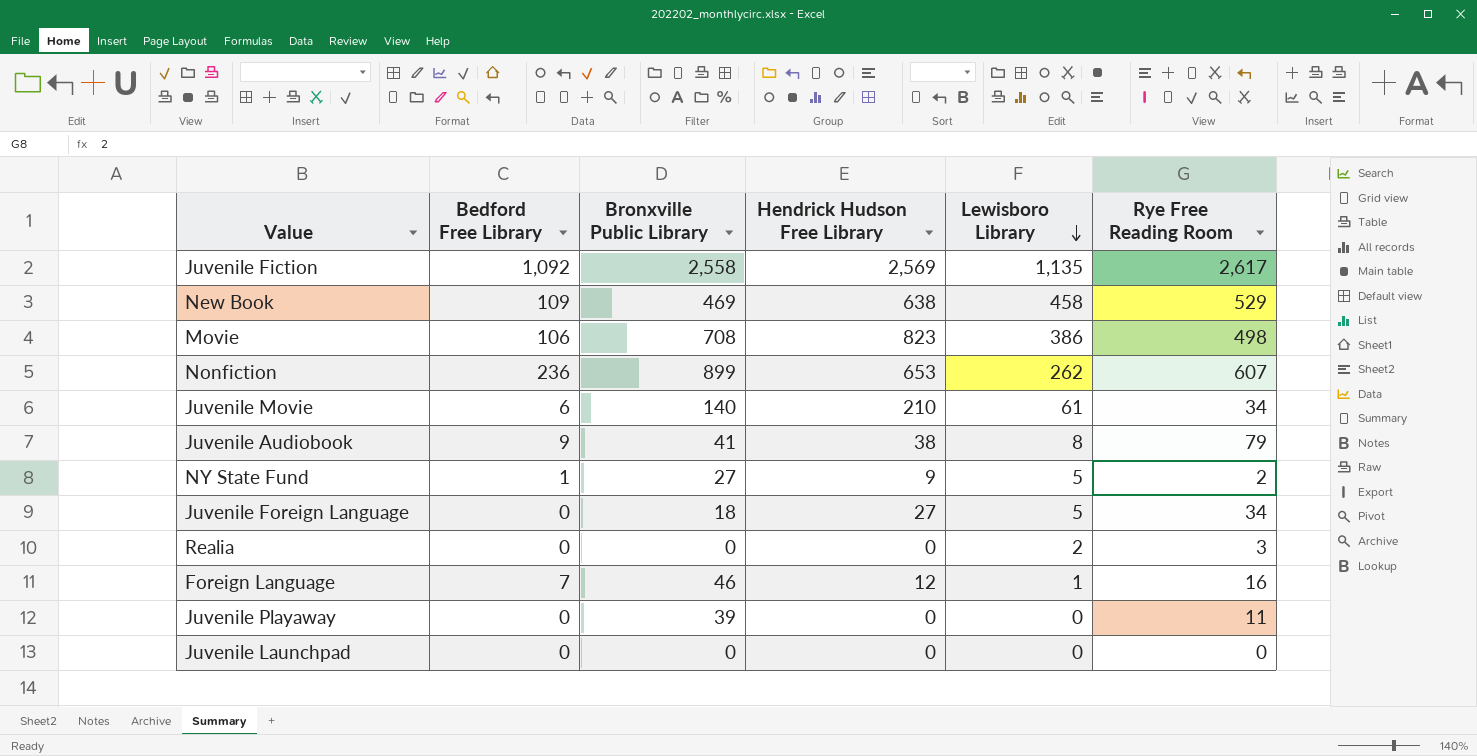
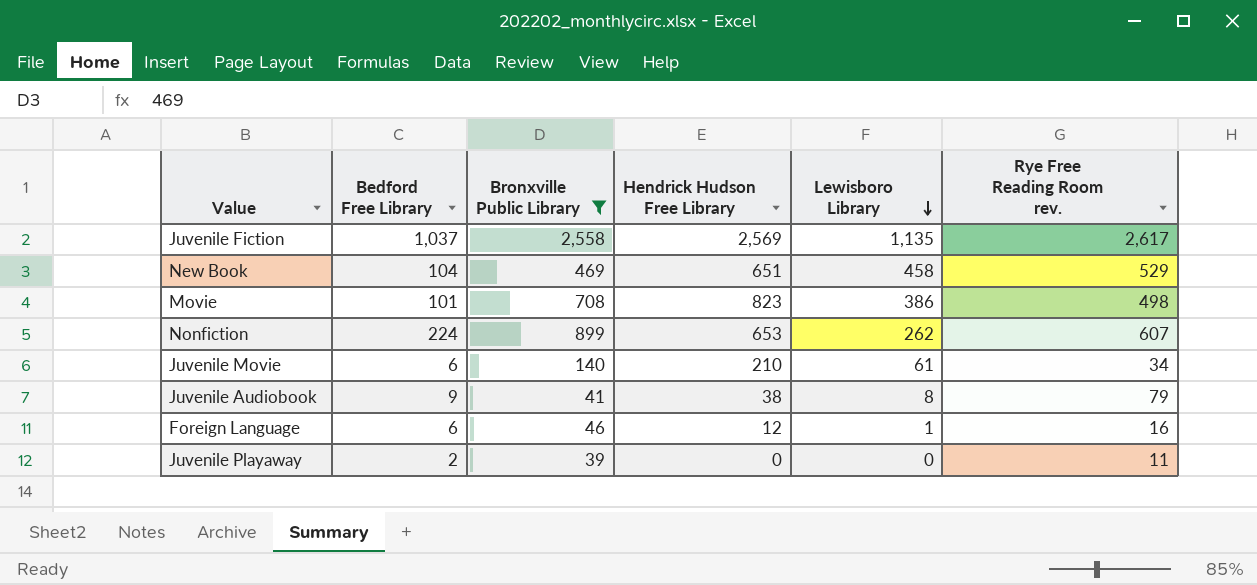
filter: none -> Bronxville Public Library >= 39
column name: Rye Free Reading Room -> Rye Free Reading Room rev.
Juvenile Fiction | Bedford Free Library: 1,092 -> 1,037
New Book | Bedford Free Library: 109 -> 104
New Book | Hendrick Hudson Free Library: 638 -> 651
Movie | Bedford Free Library: 106 -> 101
Nonfiction | Bedford Free Library: 236 -> 224
Foreign Language | Bedford Free Library: 7 -> 6
Juvenile Playaway | Bedford Free Library: 0 -> 2

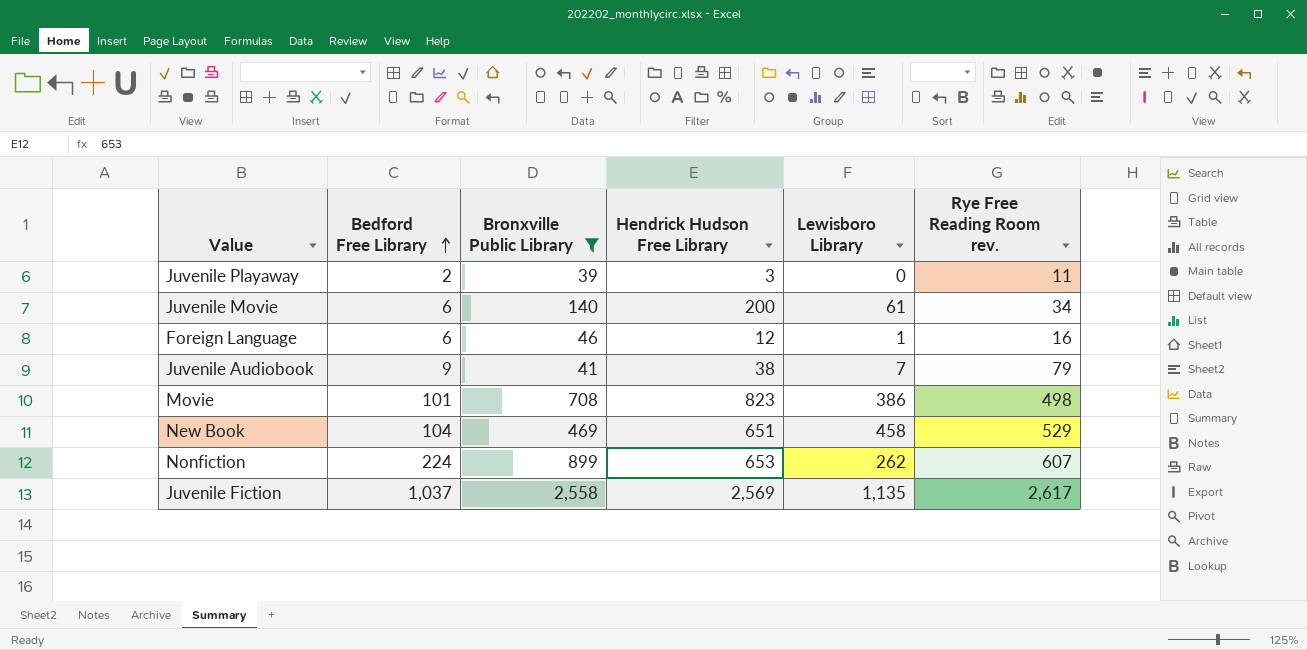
row order: Lewisboro Library descending -> Bedford Free Library ascending
Juvenile Playaway | Hendrick Hudson Free Library: 0 -> 3
Juvenile Movie | Hendrick Hudson Free Library: 210 -> 200
Juvenile Audiobook | Lewisboro Library: 8 -> 7

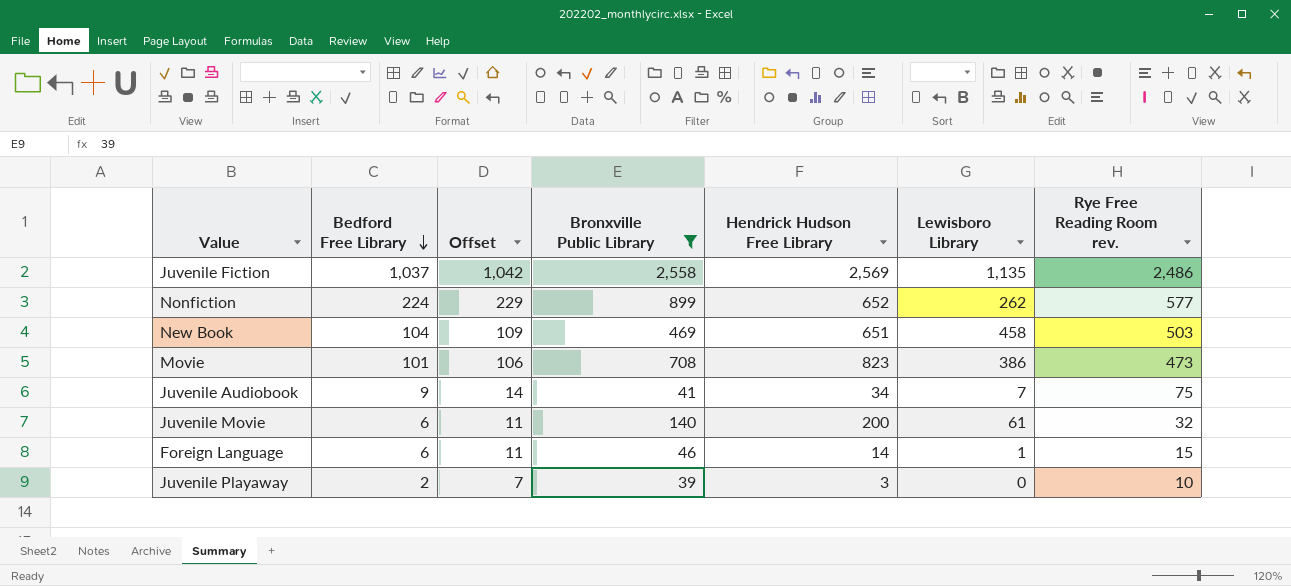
row order: Bedford Free Library ascending -> Bedford Free Library descending
column Offset | formula: none -> [Bedford Free Library] + 5
Juvenile Fiction | Rye Free Reading Room rev.: 2,617 -> 2,486
Nonfiction | Hendrick Hudson Free Library: 653 -> 652
Nonfiction | Rye Free Reading Room rev.: 607 -> 577
New Book | Rye Free Reading Room rev.: 529 -> 503
Movie | Rye Free Reading Room rev.: 498 -> 473
Juvenile Audiobook | Hendrick Hudson Free Library: 38 -> 34
Juvenile Audiobook | Rye Free Reading Room rev.: 79 -> 75
Juvenile Movie | Rye Free Reading Room rev.: 34 -> 32
Foreign Language | Hendrick Hudson Free Library: 12 -> 14
Foreign Language | Rye Free Reading Room rev.: 16 -> 15
Juvenile Playaway | Rye Free Reading Room rev.: 11 -> 10

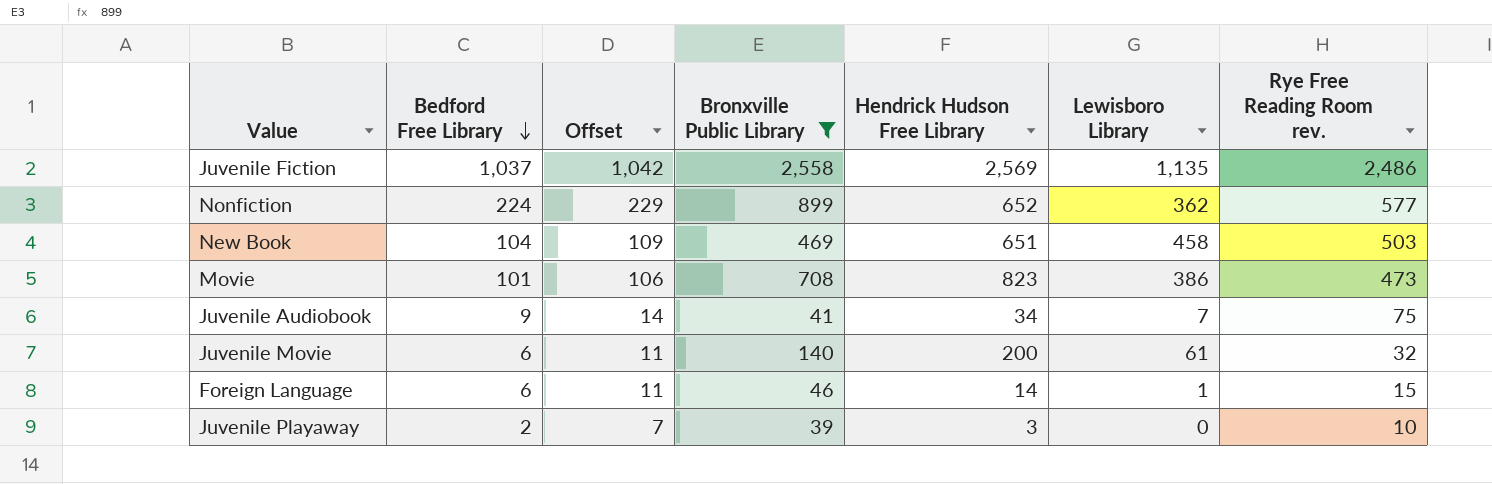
Nonfiction | Lewisboro Library: 262 -> 362

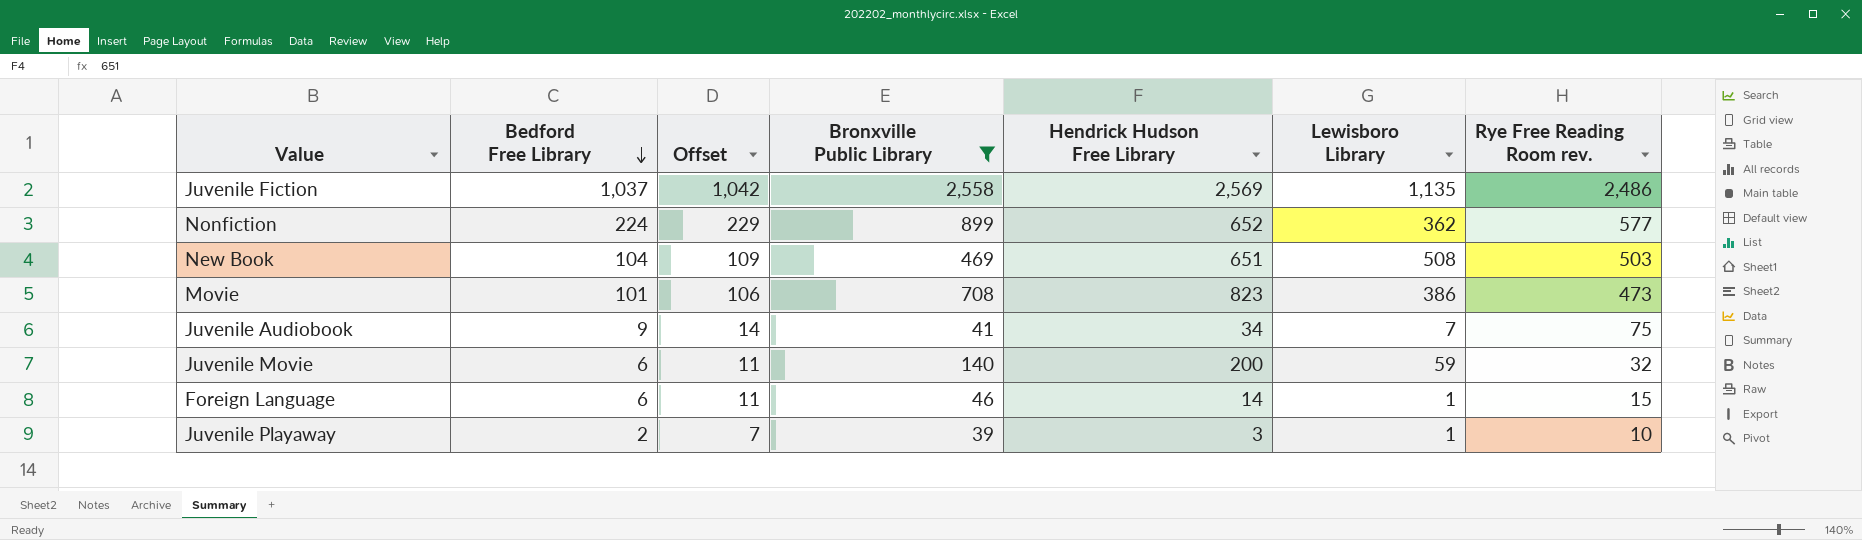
New Book | Lewisboro Library: 458 -> 508
Juvenile Movie | Lewisboro Library: 61 -> 59
Juvenile Playaway | Lewisboro Library: 0 -> 1

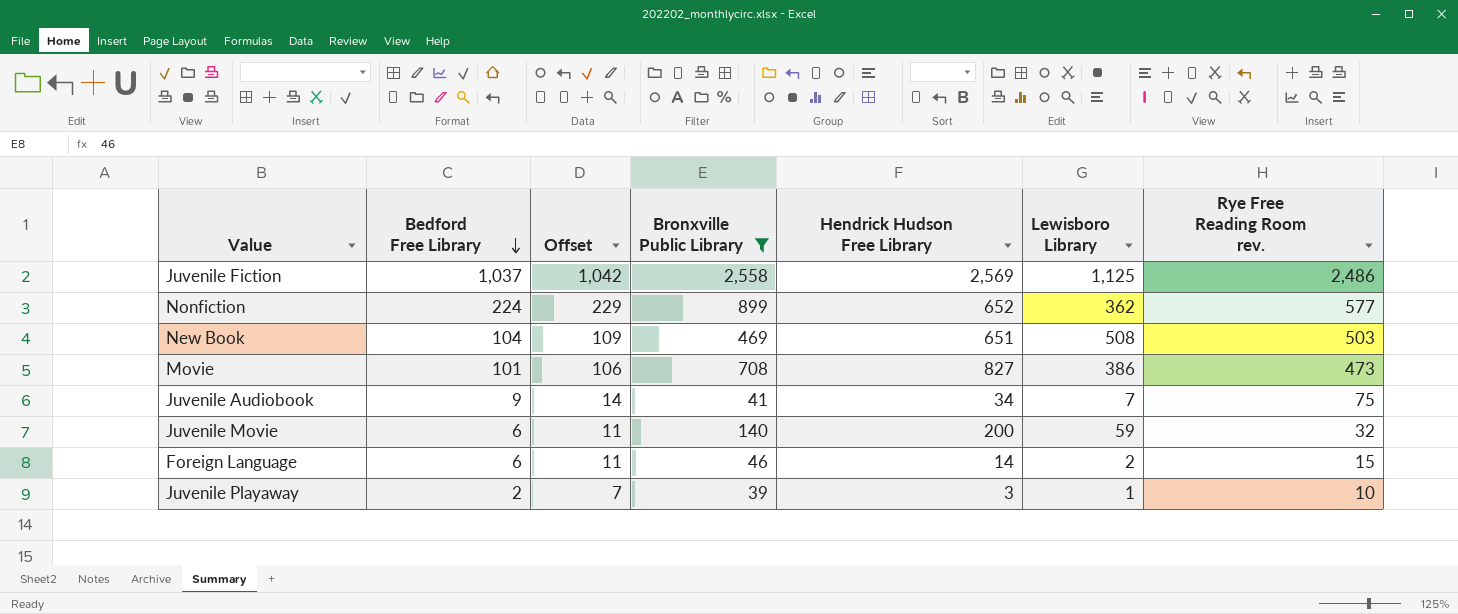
Juvenile Fiction | Lewisboro Library: 1,135 -> 1,125
Movie | Hendrick Hudson Free Library: 823 -> 827
Foreign Language | Lewisboro Library: 1 -> 2

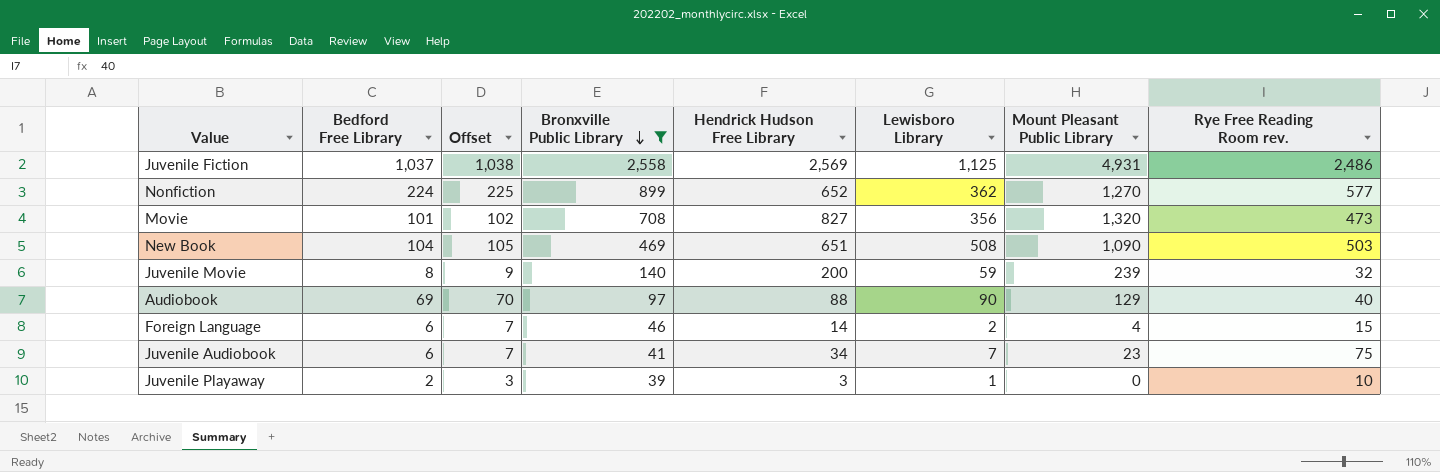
row order: Bedford Free Library descending -> Bronxville Public Library descending
column Offset | formula: [Bedford Free Library] + 5 -> [Bedford Free Library] + 1
column Mount Pleasant Public Library | position: none -> 7
Movie | Lewisboro Library: 386 -> 356
Juvenile Movie | Bedford Free Library: 6 -> 8
row Audiobook: none -> 69 | 70 | 97 | 88 | 90 | 129 | 40
Juvenile Audiobook | Bedford Free Library: 9 -> 6

